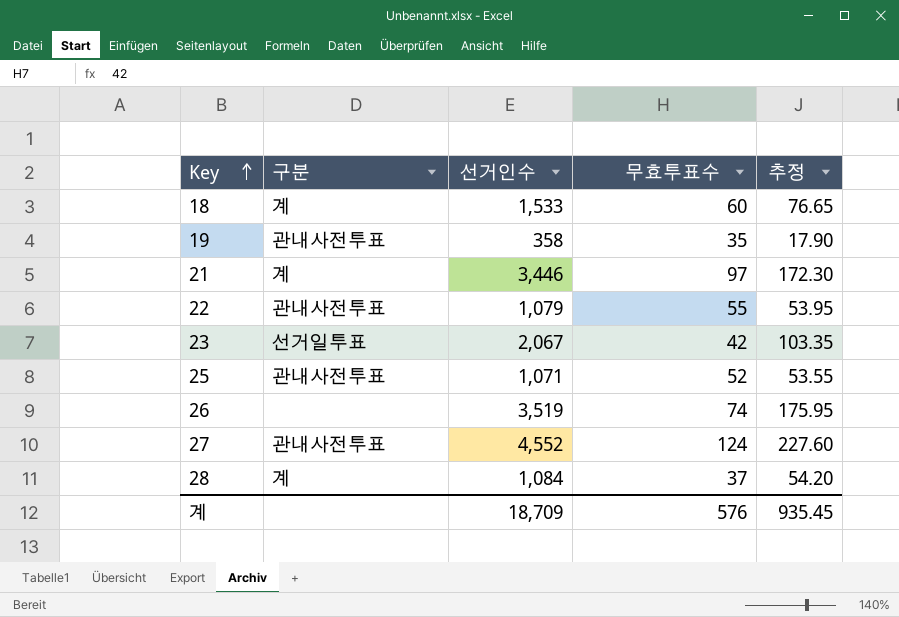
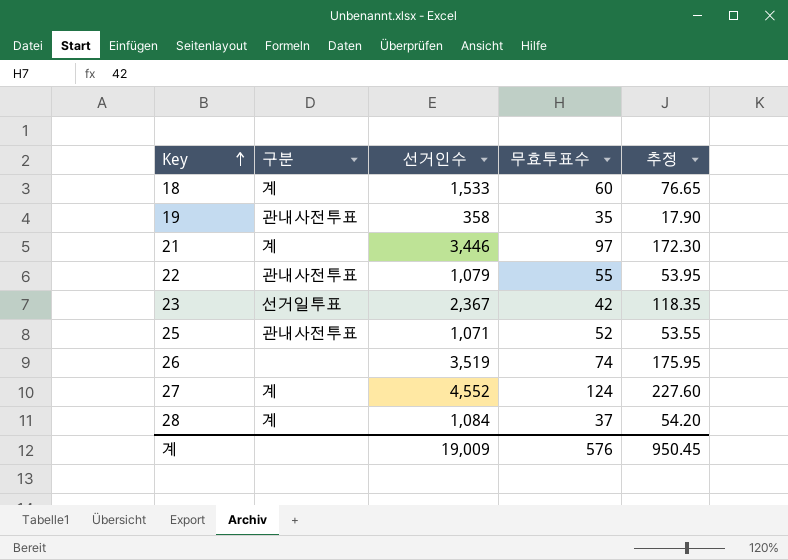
23 | 선거인수: 2,067 -> 2,367
23 | 추정: 103.35 -> 118.35
27 | 구분: 관내사전투표 -> 계
계 | 선거인수: 18,709 -> 19,009
계 | 추정: 935.45 -> 950.45

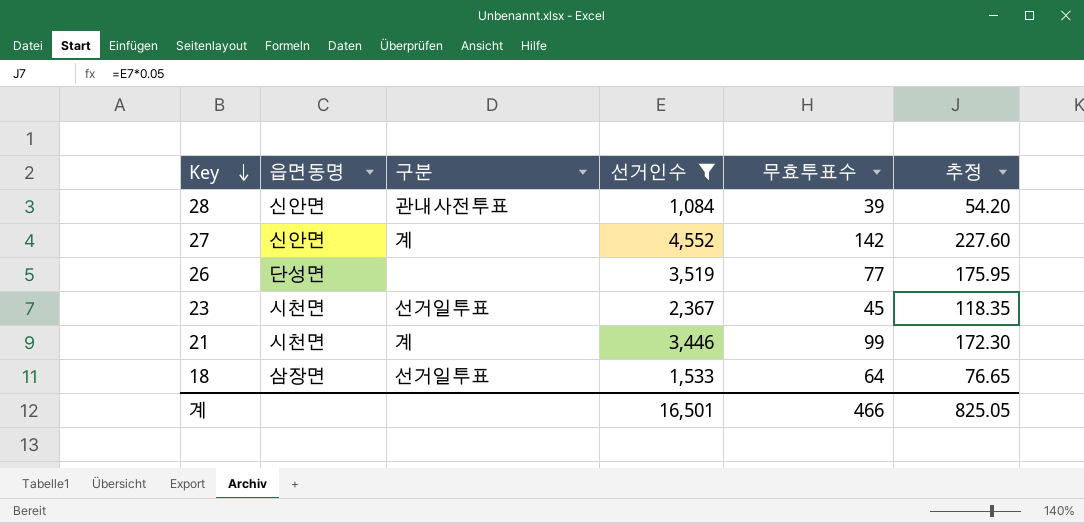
filter: none -> 선거인수 >= 1,084
row order: Key ascending -> Key descending
column 읍면동명 | position: none -> 2
28 | 구분: 계 -> 관내사전투표
28 | 무효투표수: 37 -> 39
27 | 무효투표수: 124 -> 142
26 | 무효투표수: 74 -> 77
23 | 무효투표수: 42 -> 45
21 | 무효투표수: 97 -> 99
18 | 구분: 계 -> 선거일투표
18 | 무효투표수: 60 -> 64
계 | 선거인수: 19,009 -> 16,501
계 | 무효투표수: 576 -> 466
계 | 추정: 950.45 -> 825.05

